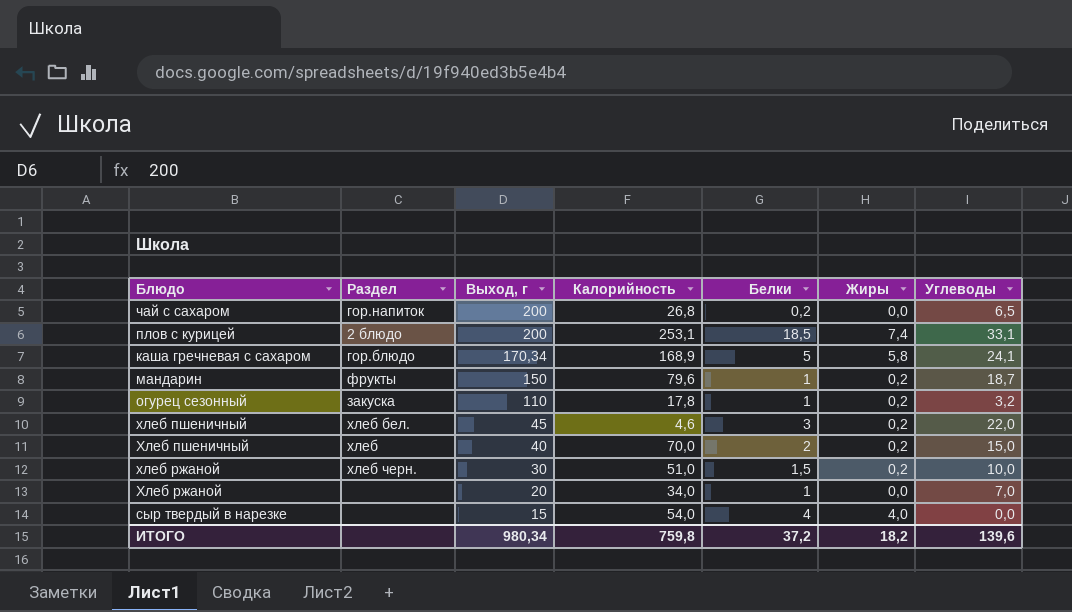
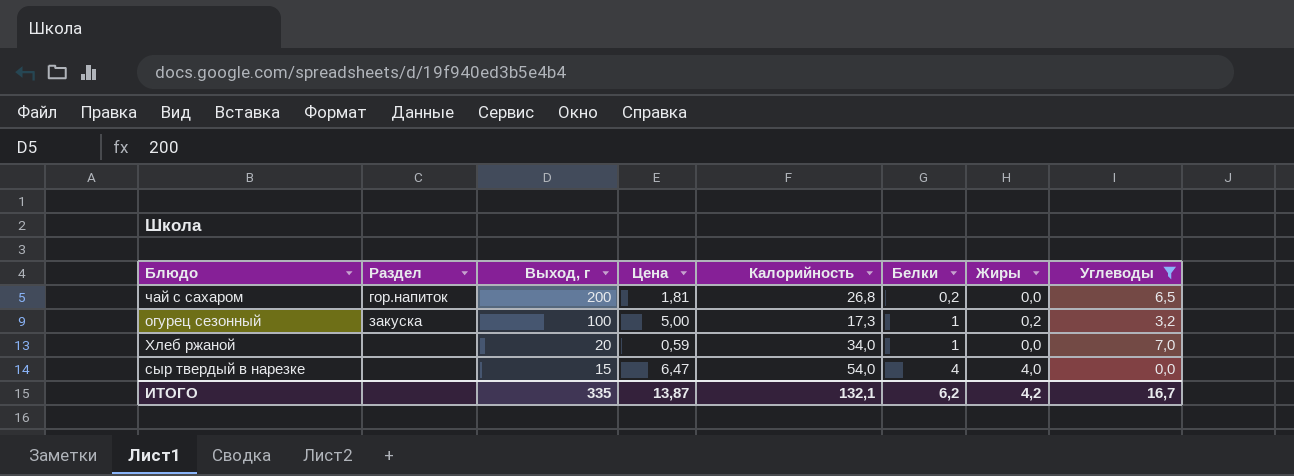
filter: none -> Углеводы <= 7,0
column Цена | position: none -> 4
огурец сезонный | Выход, г: 110 -> 100
огурец сезонный | Калорийность: 17,8 -> 17,3
ИТОГО | Выход, г: 980,34 -> 335
ИТОГО | Калорийность: 759,8 -> 132,1
ИТОГО | Белки: 37,2 -> 6,2
ИТОГО | Жиры: 18,2 -> 4,2
ИТОГО | Углеводы: 139,6 -> 16,7

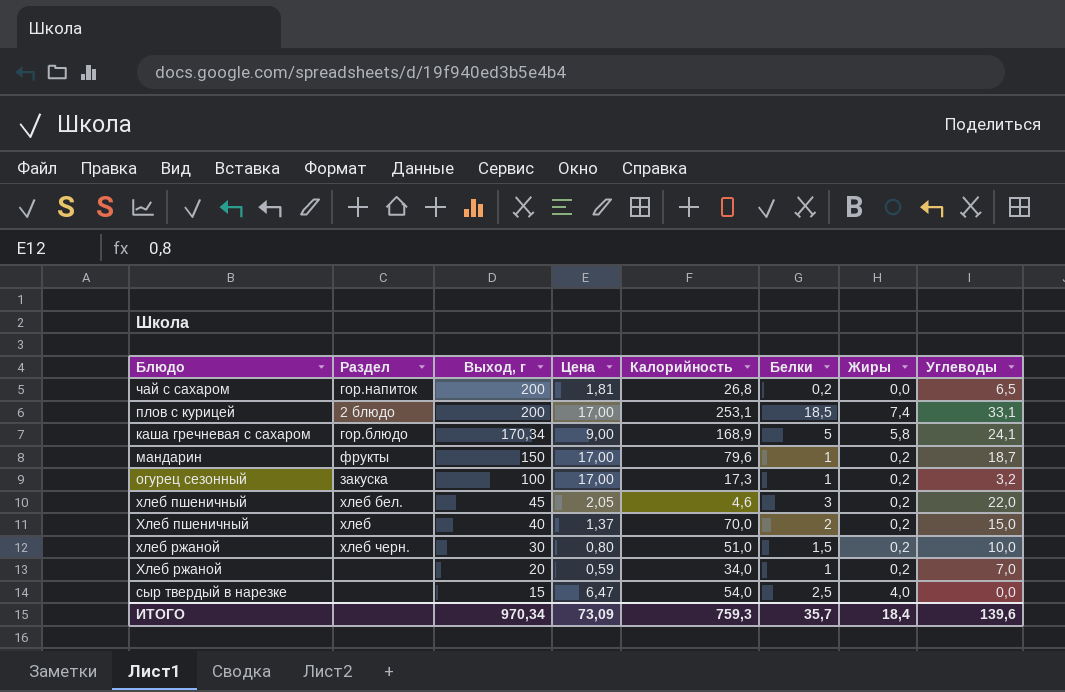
filter: Углеводы <= 7,0 -> none
огурец сезонный | Цена: 5,00 -> 17,00
Хлеб ржаной | Жиры: 0,0 -> 0,2
сыр твердый в нарезке | Белки: 4 -> 2,5
ИТОГО | Выход, г: 335 -> 970,34
ИТОГО | Цена: 13,87 -> 73,09
ИТОГО | Калорийность: 132,1 -> 759,3
ИТОГО | Белки: 6,2 -> 35,7
ИТОГО | Жиры: 4,2 -> 18,4
ИТОГО | Углеводы: 16,7 -> 139,6

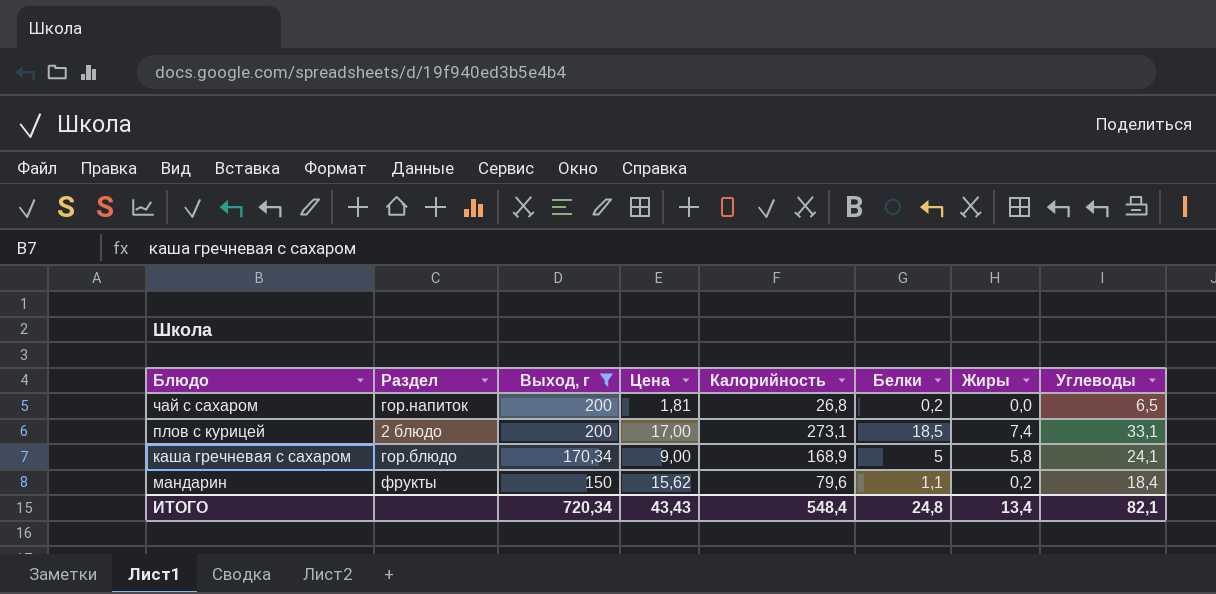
filter: none -> Выход, г >= 150
плов с курицей | Калорийность: 253,1 -> 273,1
мандарин | Цена: 17,00 -> 15,62
мандарин | Белки: 1 -> 1,1
мандарин | Углеводы: 18,7 -> 18,4
ИТОГО | Выход, г: 970,34 -> 720,34
ИТОГО | Цена: 73,09 -> 43,43
ИТОГО | Калорийность: 759,3 -> 548,4
ИТОГО | Белки: 35,7 -> 24,8
ИТОГО | Жиры: 18,4 -> 13,4
ИТОГО | Углеводы: 139,6 -> 82,1

